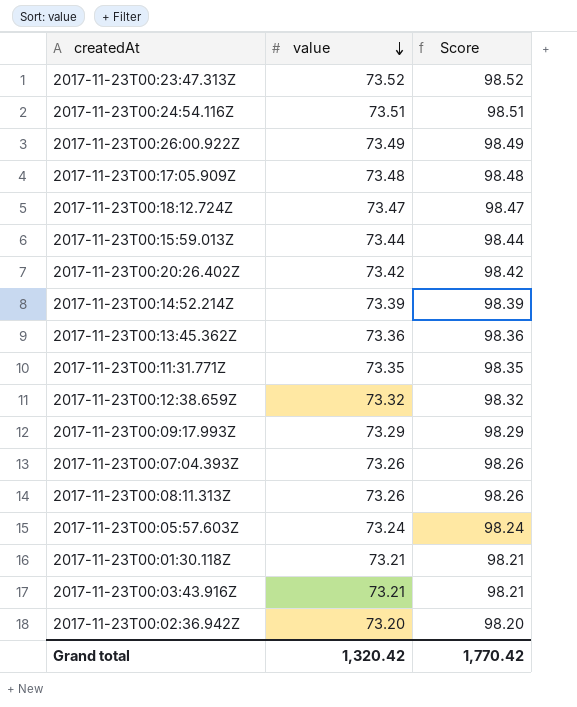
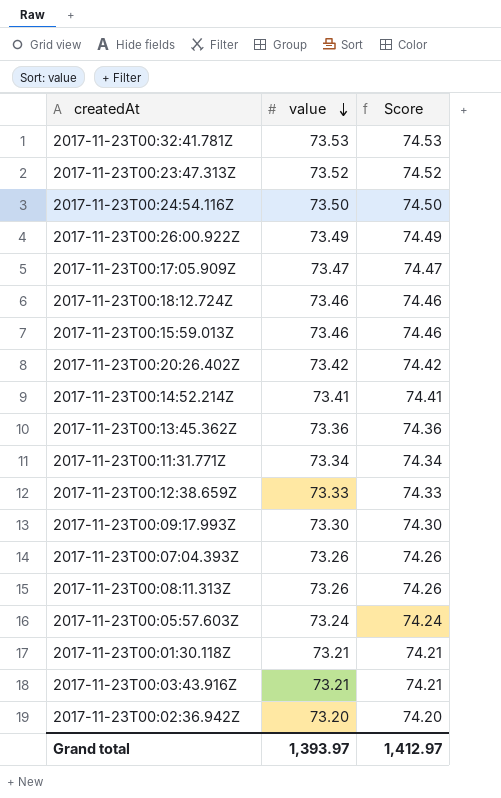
column Score | formula: [value] + 25 -> [value] + 1
row 2017-11-23T00:32:41.781Z: none -> 73.53 | 74.53
2017-11-23T00:24:54.116Z | value: 73.51 -> 73.50
2017-11-23T00:17:05.909Z | value: 73.48 -> 73.47
2017-11-23T00:18:12.724Z | value: 73.47 -> 73.46
2017-11-23T00:15:59.013Z | value: 73.44 -> 73.46
2017-11-23T00:14:52.214Z | value: 73.39 -> 73.41
2017-11-23T00:11:31.771Z | value: 73.35 -> 73.34
2017-11-23T00:12:38.659Z | value: 73.32 -> 73.33
2017-11-23T00:09:17.993Z | value: 73.29 -> 73.30
Grand total | value: 1,320.42 -> 1,393.97
Grand total | Score: 1,770.42 -> 1,412.97

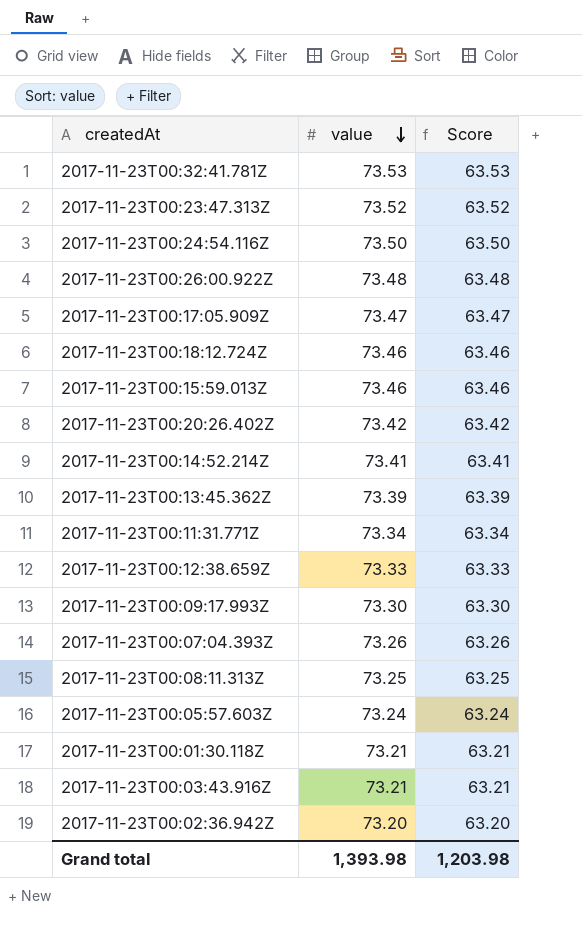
column Score | formula: [value] + 1 -> [value] - 10
2017-11-23T00:26:00.922Z | value: 73.49 -> 73.48
2017-11-23T00:13:45.362Z | value: 73.36 -> 73.39
2017-11-23T00:08:11.313Z | value: 73.26 -> 73.25
Grand total | value: 1,393.97 -> 1,393.98
Grand total | Score: 1,412.97 -> 1,203.98

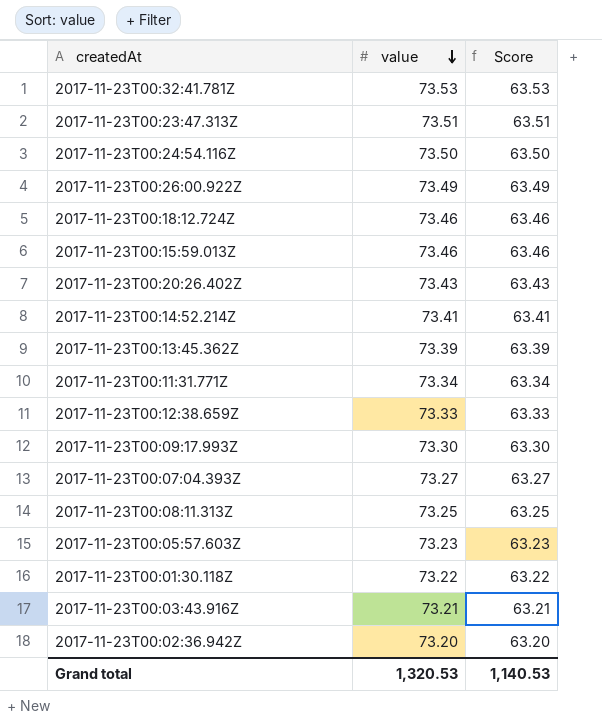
row 2017-11-23T00:17:05.909Z: 73.47 | 63.47 -> none
2017-11-23T00:23:47.313Z | value: 73.52 -> 73.51
2017-11-23T00:23:47.313Z | Score: 63.52 -> 63.51
2017-11-23T00:26:00.922Z | value: 73.48 -> 73.49
2017-11-23T00:26:00.922Z | Score: 63.48 -> 63.49
2017-11-23T00:20:26.402Z | value: 73.42 -> 73.43
2017-11-23T00:20:26.402Z | Score: 63.42 -> 63.43
2017-11-23T00:07:04.393Z | value: 73.26 -> 73.27
2017-11-23T00:07:04.393Z | Score: 63.26 -> 63.27
2017-11-23T00:05:57.603Z | value: 73.24 -> 73.23
2017-11-23T00:05:57.603Z | Score: 63.24 -> 63.23
2017-11-23T00:01:30.118Z | value: 73.21 -> 73.22
2017-11-23T00:01:30.118Z | Score: 63.21 -> 63.22
Grand total | value: 1,393.98 -> 1,320.53
Grand total | Score: 1,203.98 -> 1,140.53

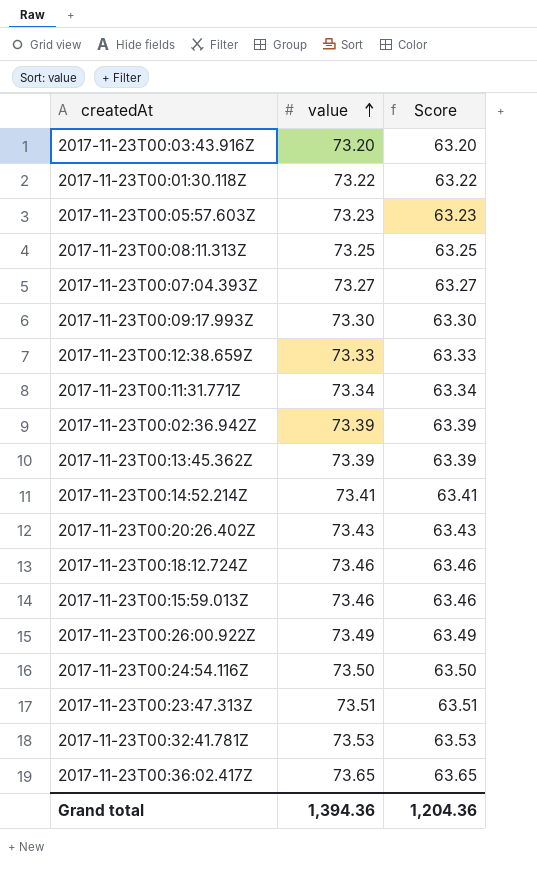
row order: value descending -> value ascending
2017-11-23T00:03:43.916Z | value: 73.21 -> 73.20
2017-11-23T00:03:43.916Z | Score: 63.21 -> 63.20
2017-11-23T00:02:36.942Z | value: 73.20 -> 73.39
2017-11-23T00:02:36.942Z | Score: 63.20 -> 63.39
row 2017-11-23T00:36:02.417Z: none -> 73.65 | 63.65
Grand total | value: 1,320.53 -> 1,394.36
Grand total | Score: 1,140.53 -> 1,204.36

